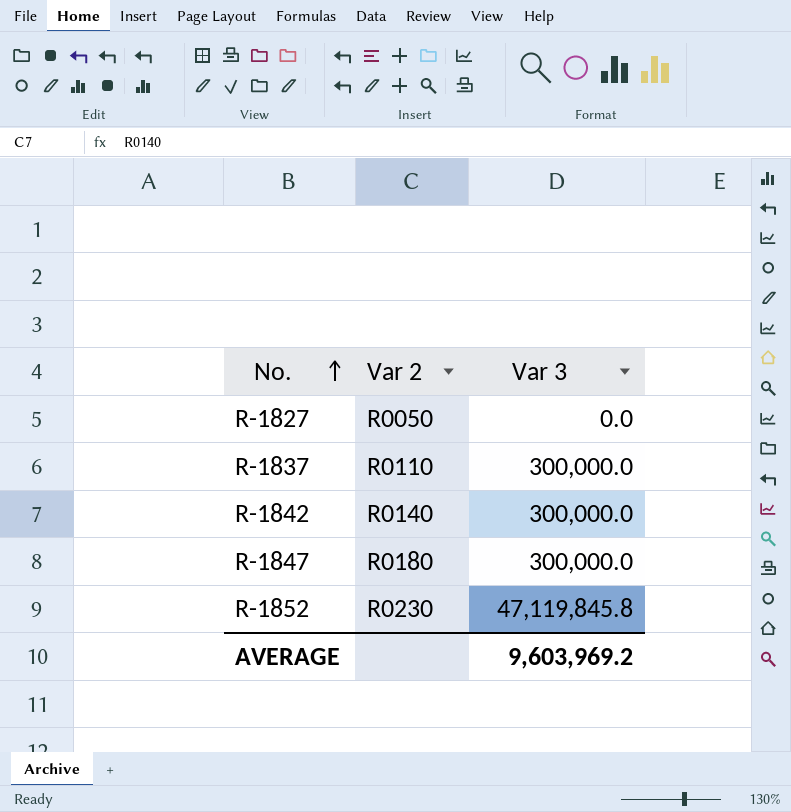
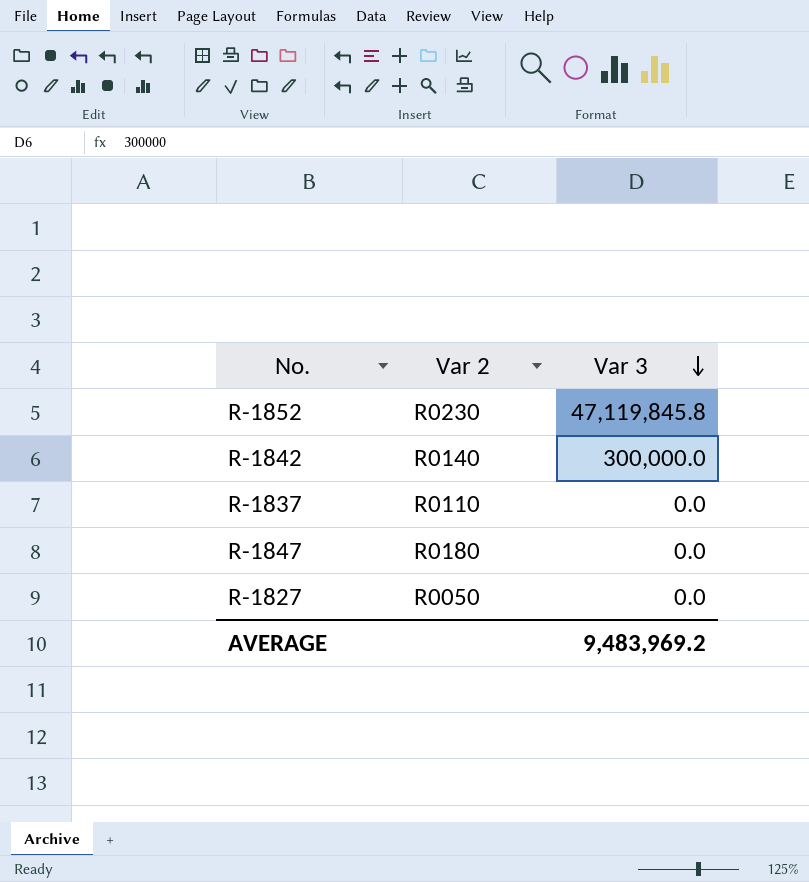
row order: No. ascending -> Var 3 descending
R-1837 | Var 3: 300,000.0 -> 0.0
R-1847 | Var 3: 300,000.0 -> 0.0
AVERAGE | Var 3: 9,603,969.2 -> 9,483,969.2

